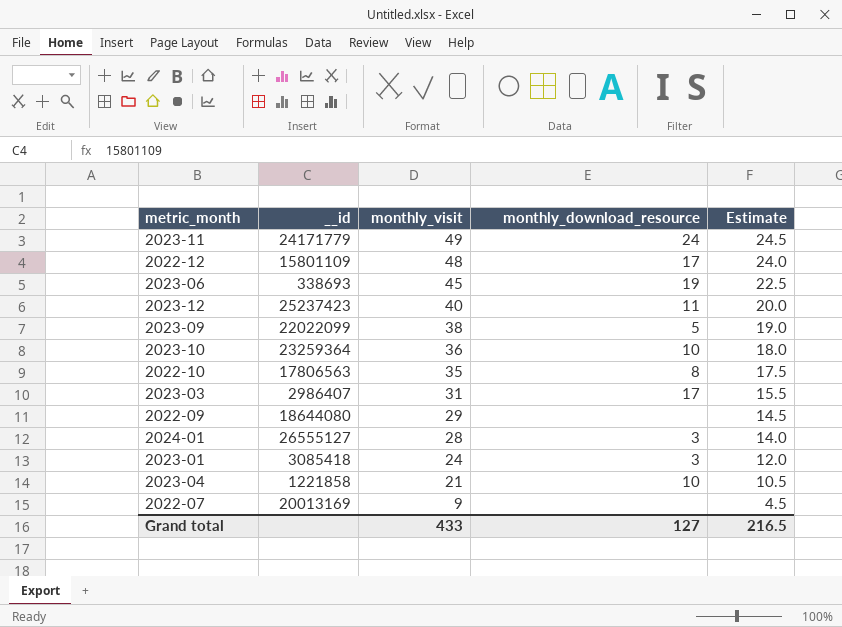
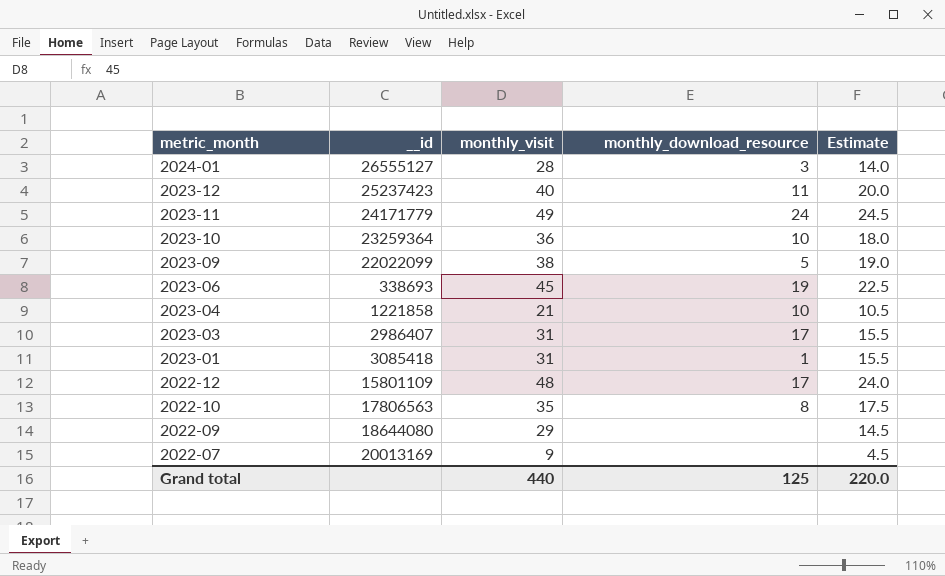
row order: monthly_visit descending -> metric_month descending
2023-01 | monthly_visit: 24 -> 31
2023-01 | monthly_download_resource: 3 -> 1
2023-01 | Estimate: 12.0 -> 15.5
Grand total | monthly_visit: 433 -> 440
Grand total | monthly_download_resource: 127 -> 125
Grand total | Estimate: 216.5 -> 220.0

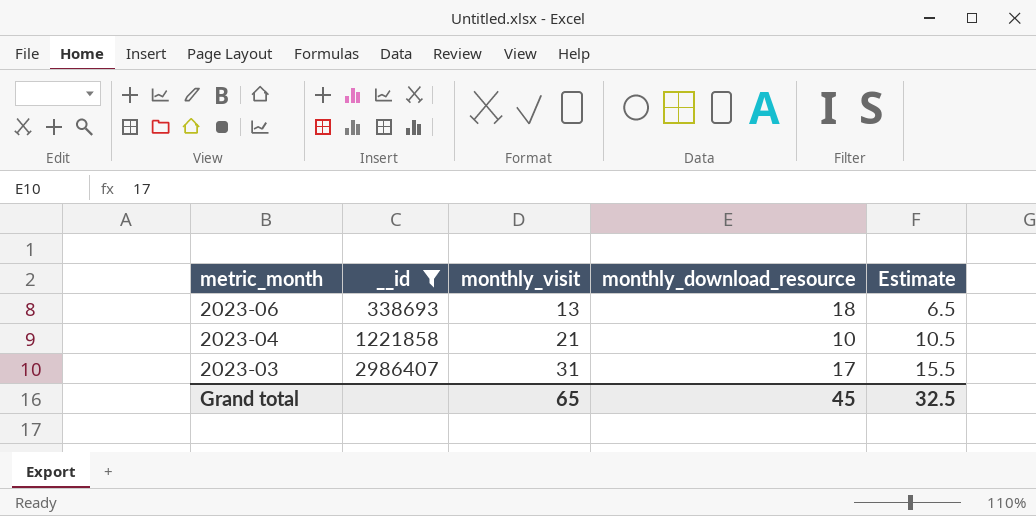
filter: none -> __id <= 2986407
2023-06 | monthly_visit: 45 -> 13
2023-06 | monthly_download_resource: 19 -> 18
2023-06 | Estimate: 22.5 -> 6.5
Grand total | monthly_visit: 440 -> 65
Grand total | monthly_download_resource: 125 -> 45
Grand total | Estimate: 220.0 -> 32.5

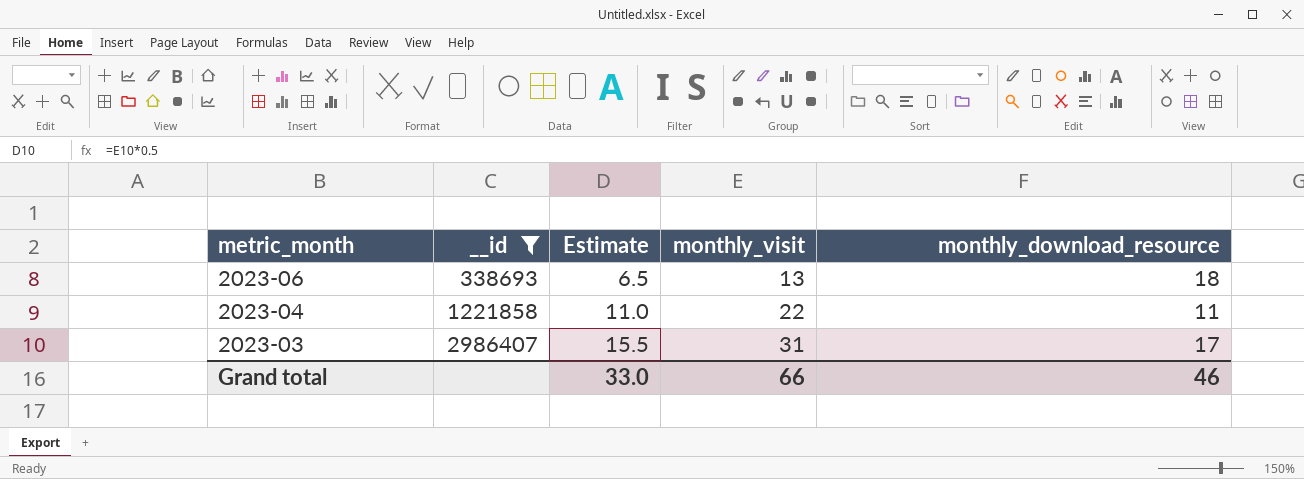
column Estimate | position: 5 -> 3
2023-04 | Estimate: 10.5 -> 11.0
2023-04 | monthly_visit: 21 -> 22
2023-04 | monthly_download_resource: 10 -> 11
Grand total | Estimate: 32.5 -> 33.0
Grand total | monthly_visit: 65 -> 66
Grand total | monthly_download_resource: 45 -> 46

